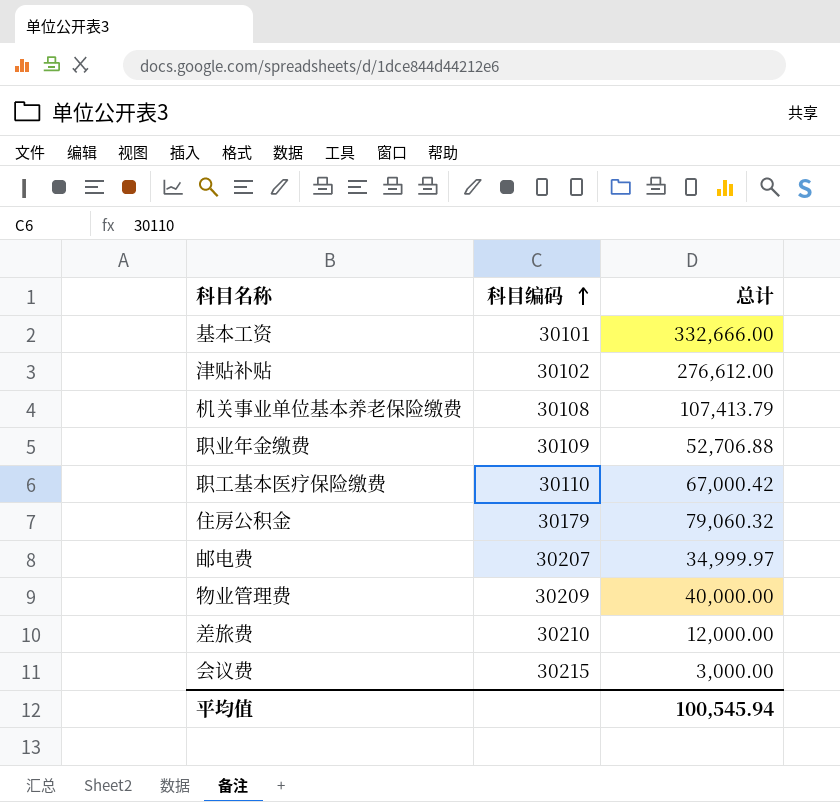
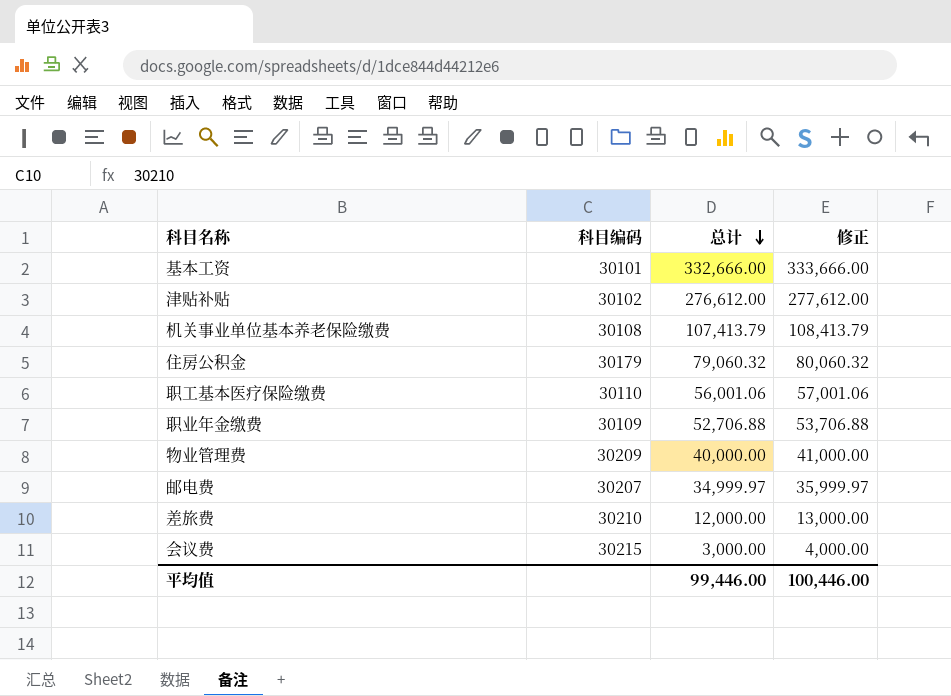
row order: 科目编码 ascending -> 总计 descending
column 修正 | formula: none -> [总计] + 1000
职工基本医疗保险缴费 | 总计: 67,000.42 -> 56,001.06
平均值 | 总计: 100,545.94 -> 99,446.00

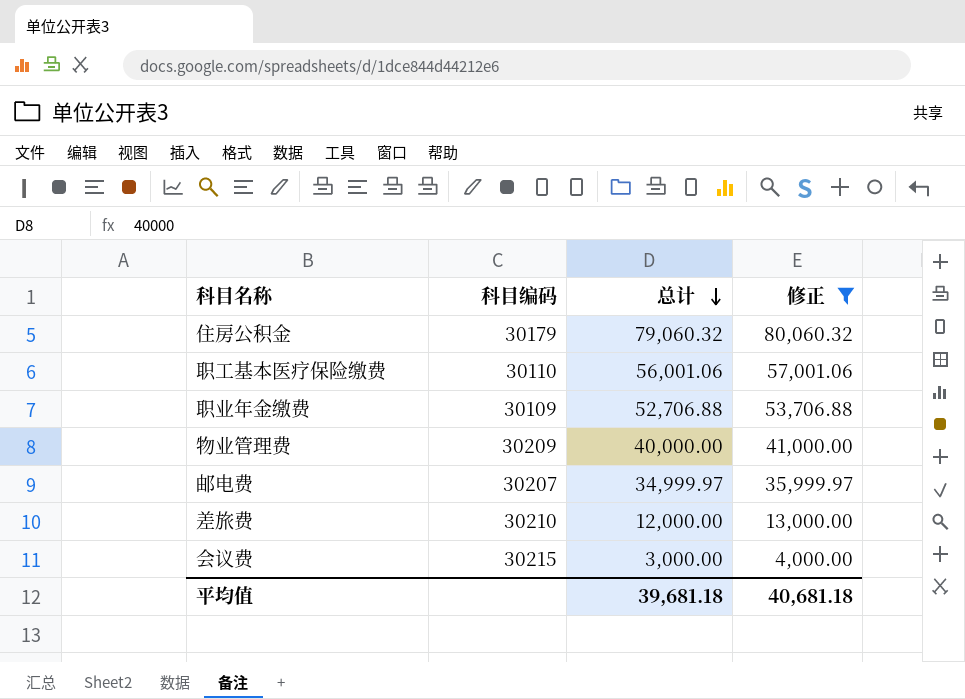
filter: none -> 修正 <= 80,060.32
平均值 | 总计: 99,446.00 -> 39,681.18
平均值 | 修正: 100,446.00 -> 40,681.18

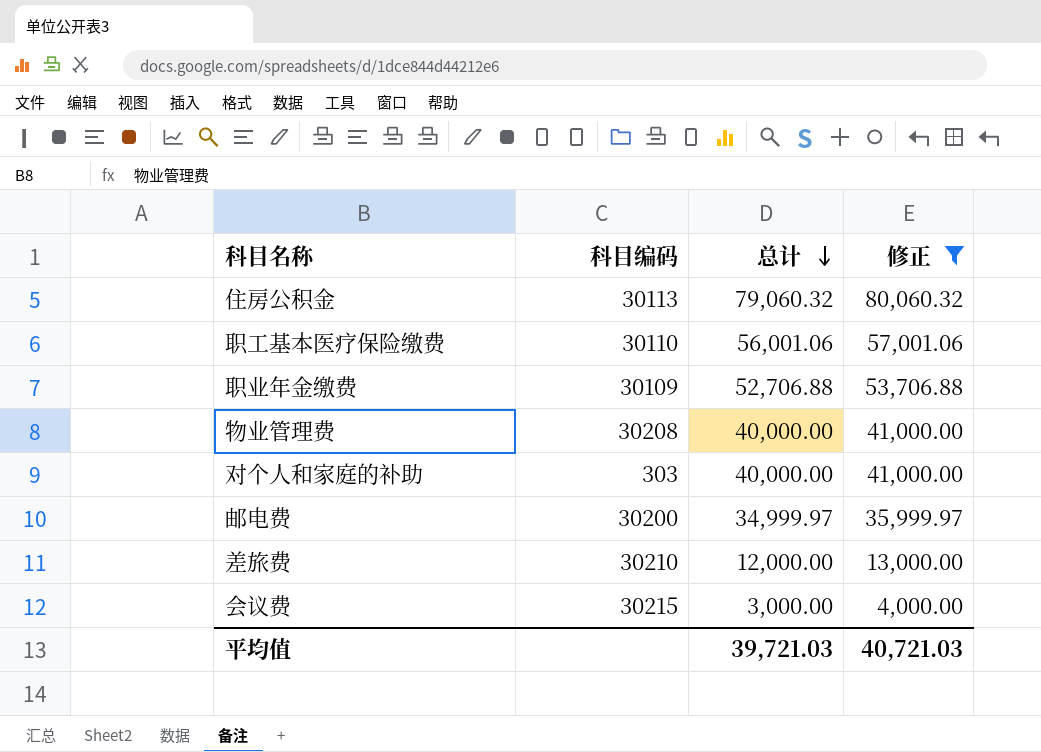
住房公积金 | 科目编码: 30179 -> 30113
物业管理费 | 科目编码: 30209 -> 30208
row 对个人和家庭的补助: none -> 303 | 40,000.00 | 41,000.00
邮电费 | 科目编码: 30207 -> 30200
平均值 | 总计: 39,681.18 -> 39,721.03
平均值 | 修正: 40,681.18 -> 40,721.03

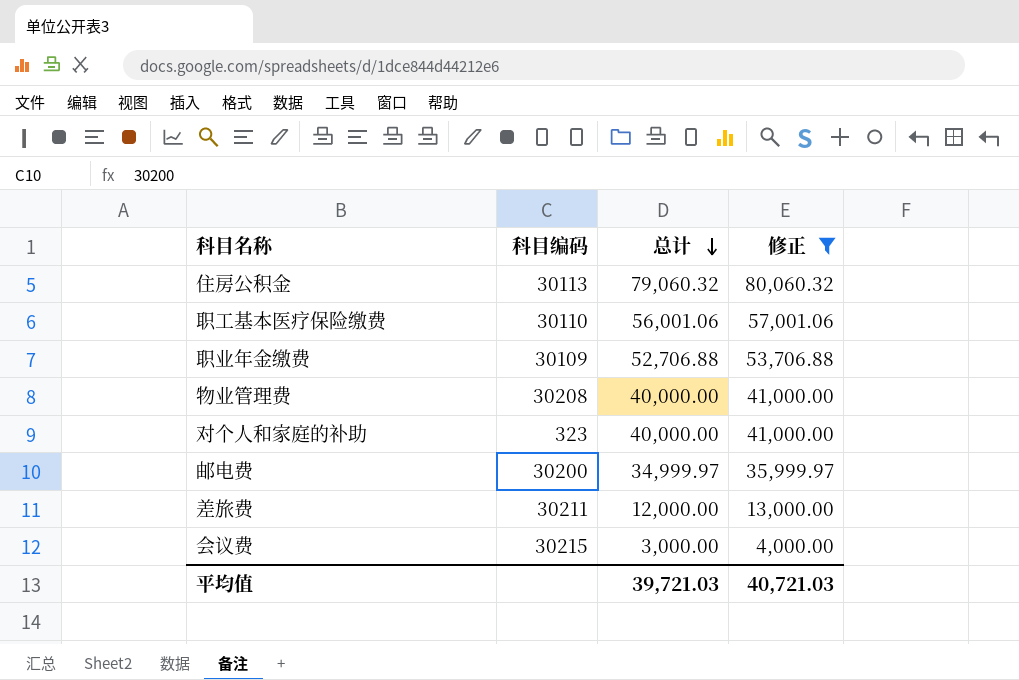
对个人和家庭的补助 | 科目编码: 303 -> 323
差旅费 | 科目编码: 30210 -> 30211

